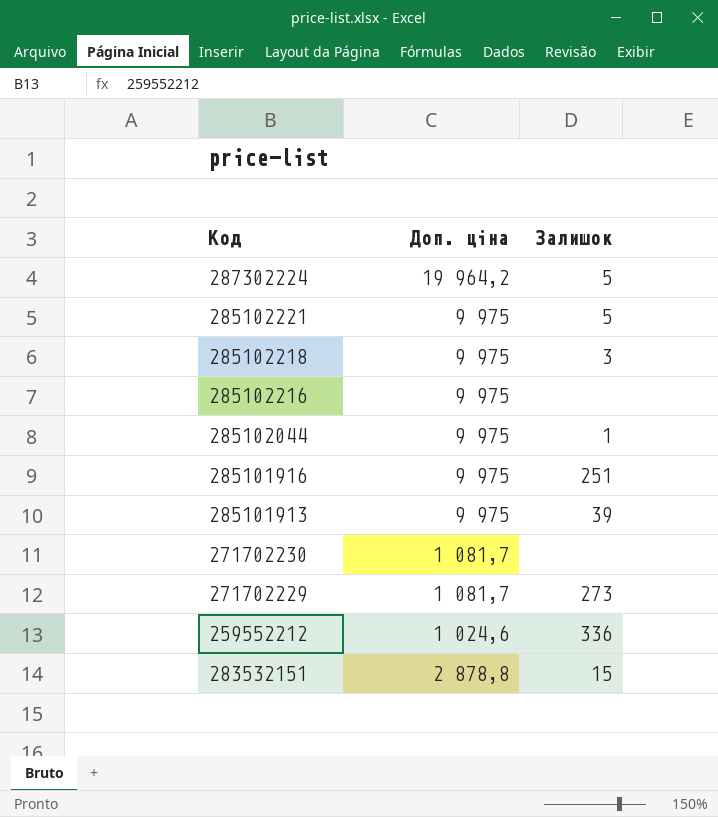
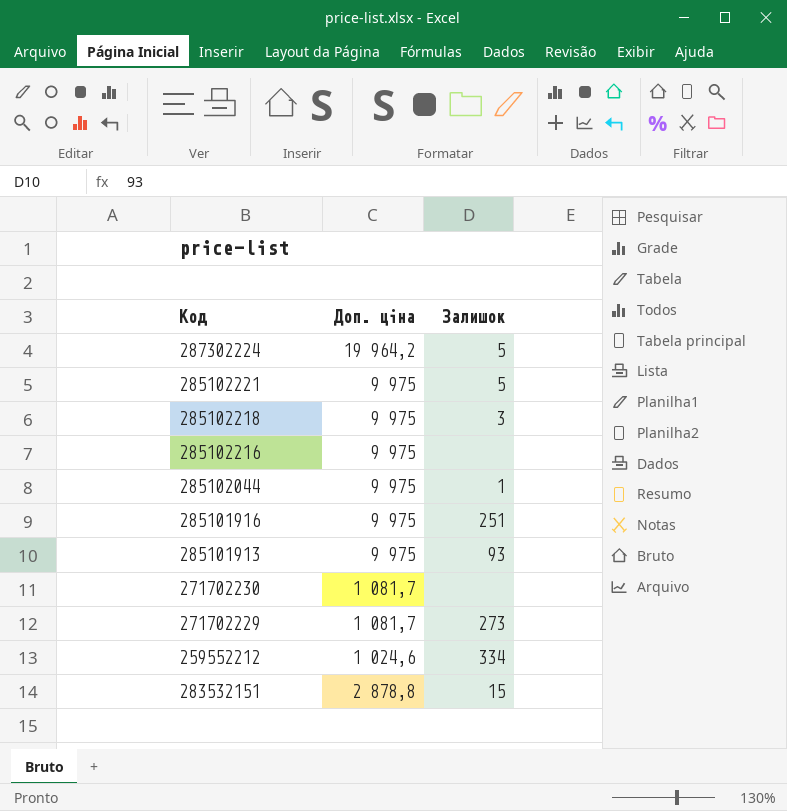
285101913 | Залишок: 39 -> 93
259552212 | Залишок: 336 -> 334

